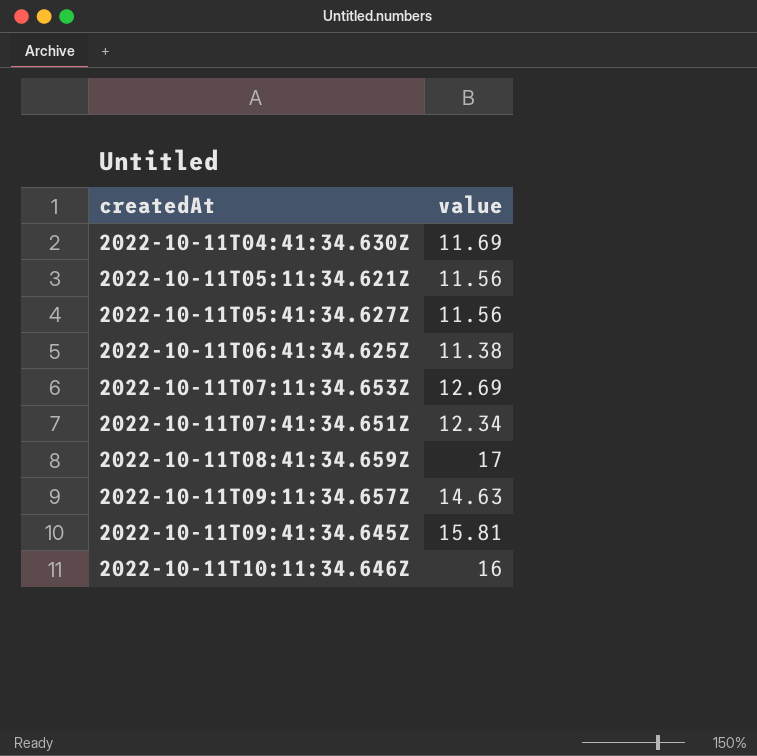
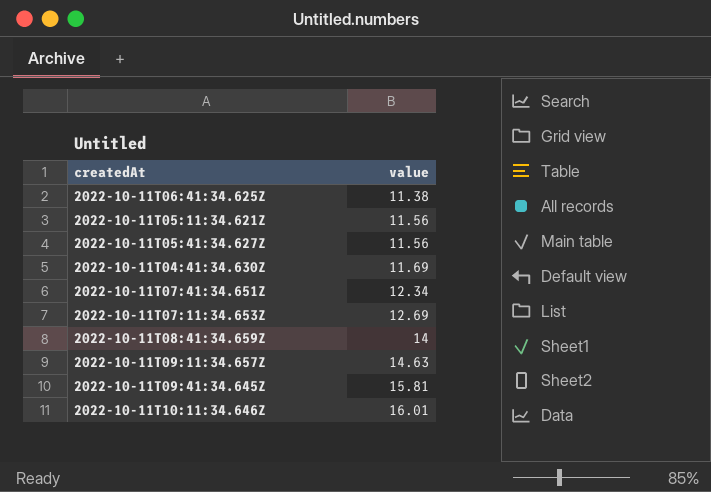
row order: createdAt ascending -> value ascending
2022-10-11T08:41:34.659Z | value: 17 -> 14
2022-10-11T10:11:34.646Z | value: 16 -> 16.01

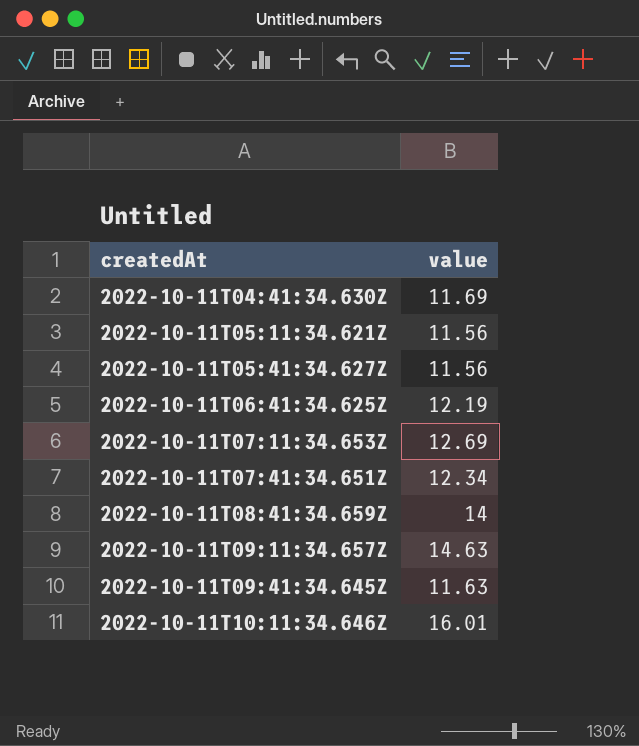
row order: value ascending -> createdAt ascending
2022-10-11T06:41:34.625Z | value: 11.38 -> 12.19
2022-10-11T09:41:34.645Z | value: 15.81 -> 11.63

